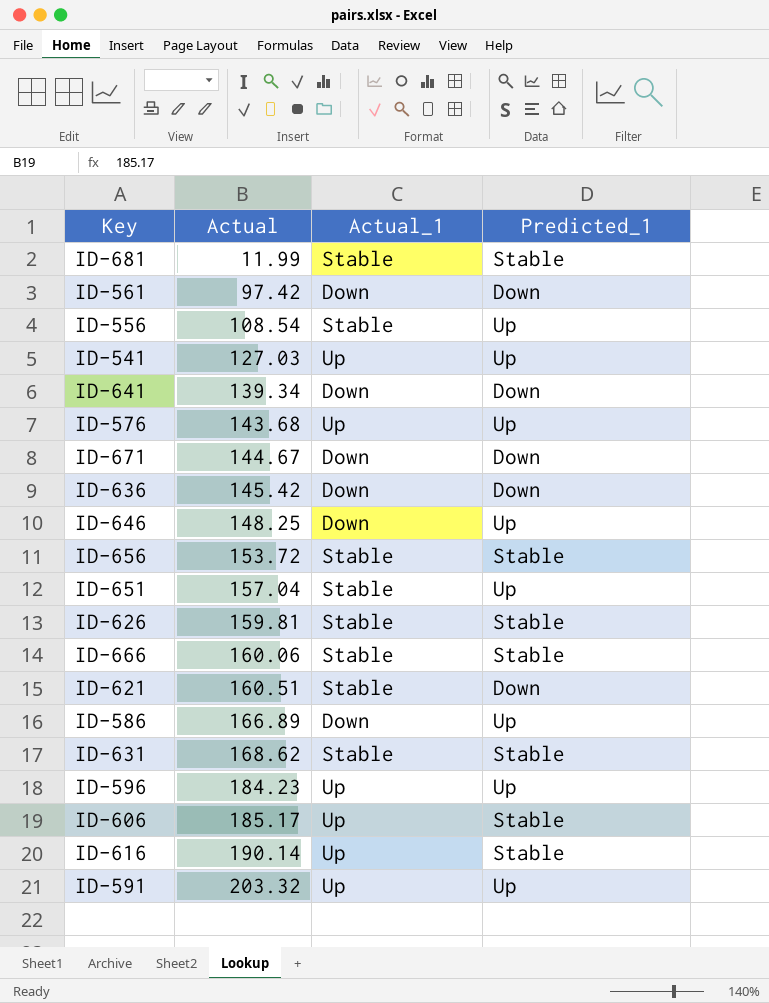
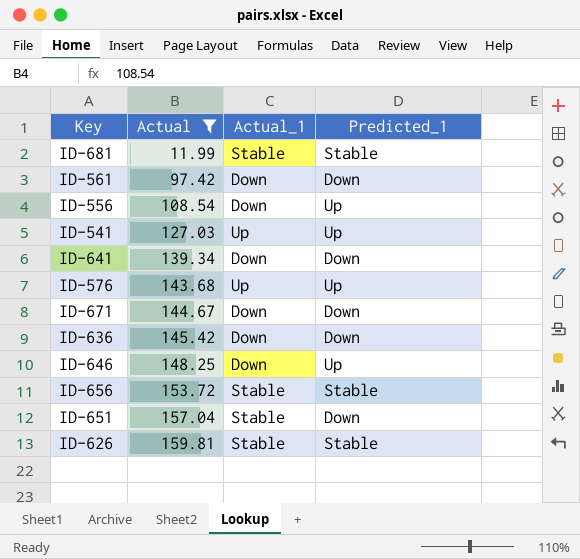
filter: none -> Actual <= 159.81
ID-556 | Actual_1: Stable -> Down
ID-651 | Predicted_1: Up -> Down

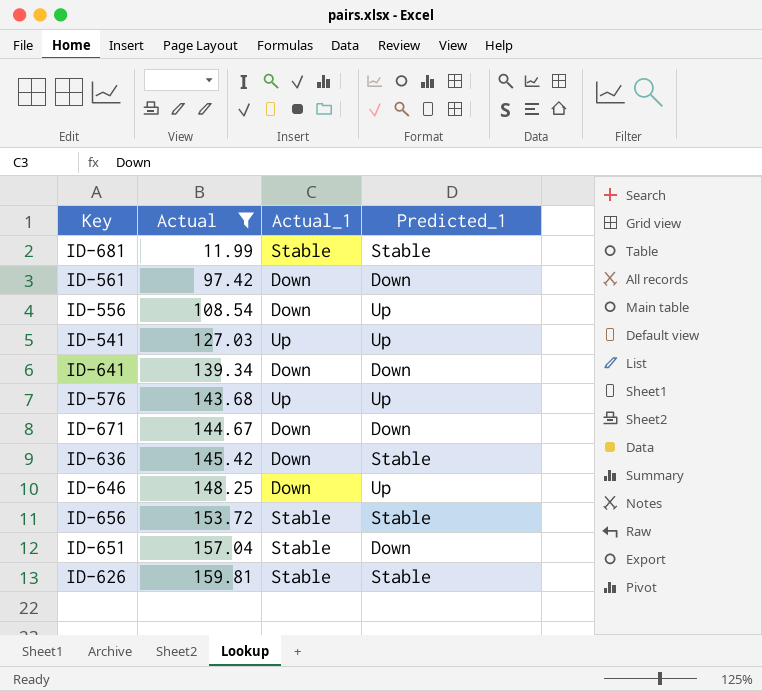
ID-636 | Predicted_1: Down -> Stable

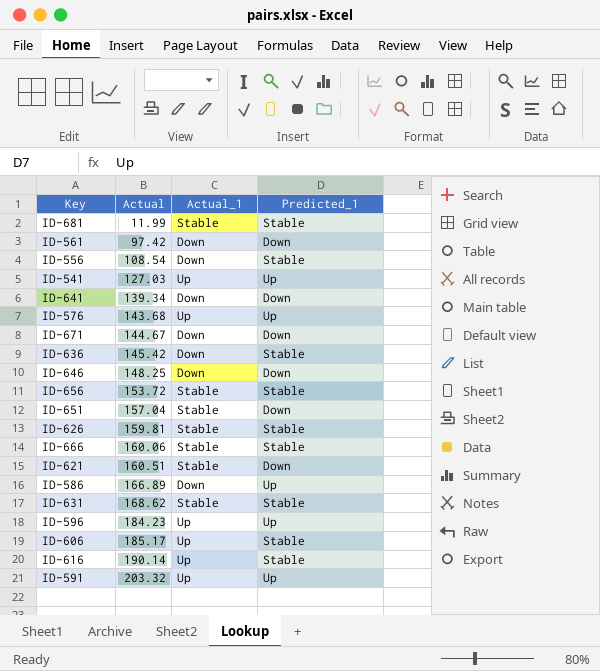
filter: Actual <= 159.81 -> none
ID-556 | Predicted_1: Up -> Stable
ID-646 | Predicted_1: Up -> Down

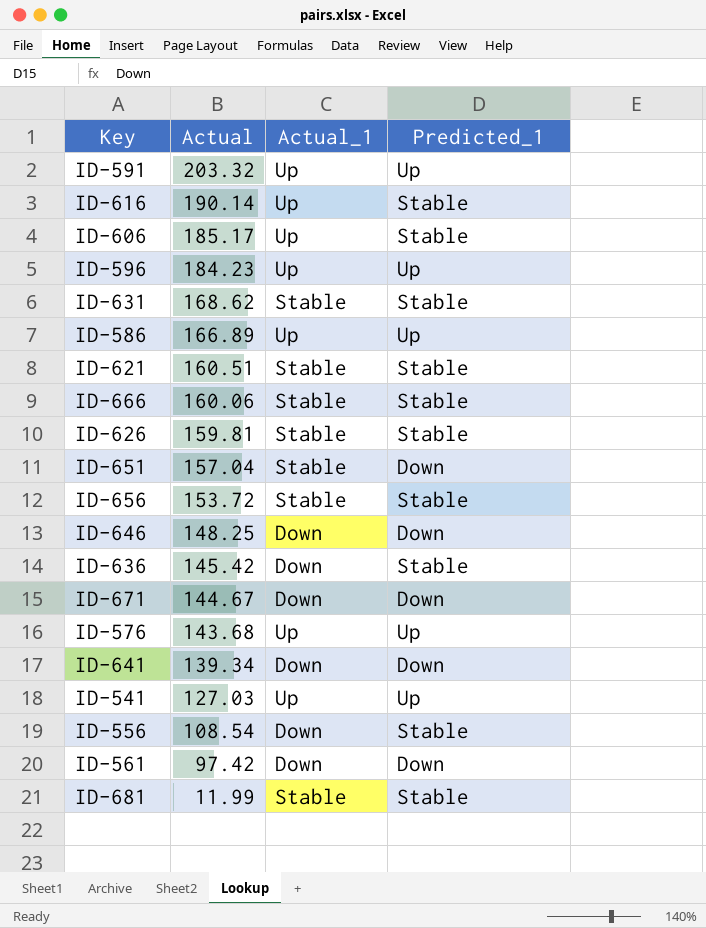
row order: Actual ascending -> Actual descending
ID-586 | Actual_1: Down -> Up
ID-621 | Predicted_1: Down -> Stable

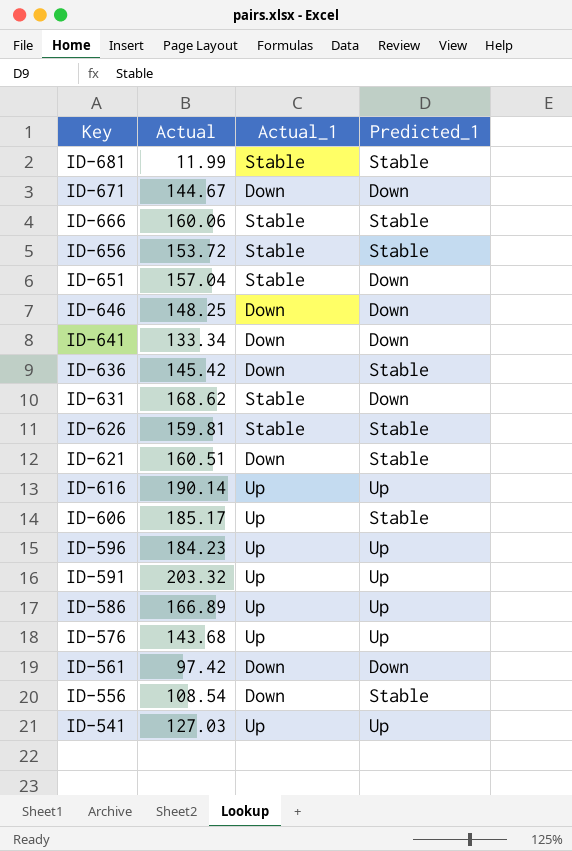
row order: Actual descending -> Key descending
ID-641 | Actual: 139.34 -> 133.34
ID-631 | Predicted_1: Stable -> Down
ID-621 | Actual_1: Stable -> Down
ID-616 | Predicted_1: Stable -> Up

